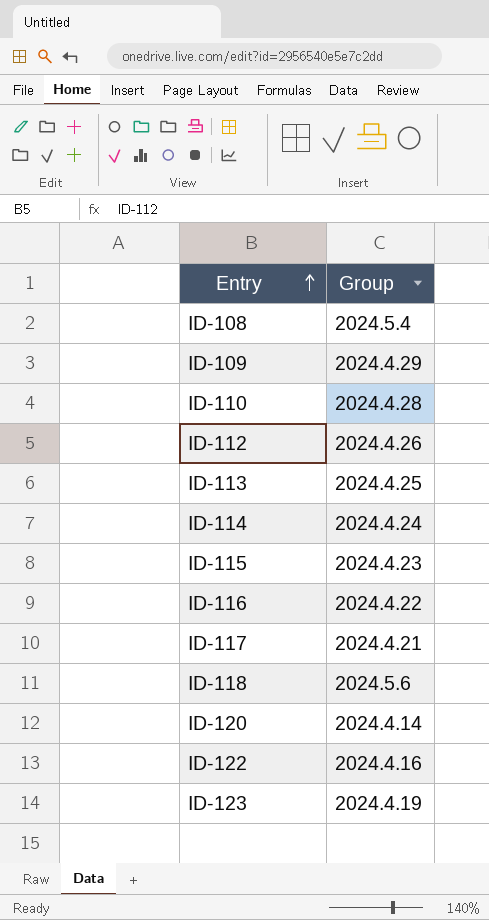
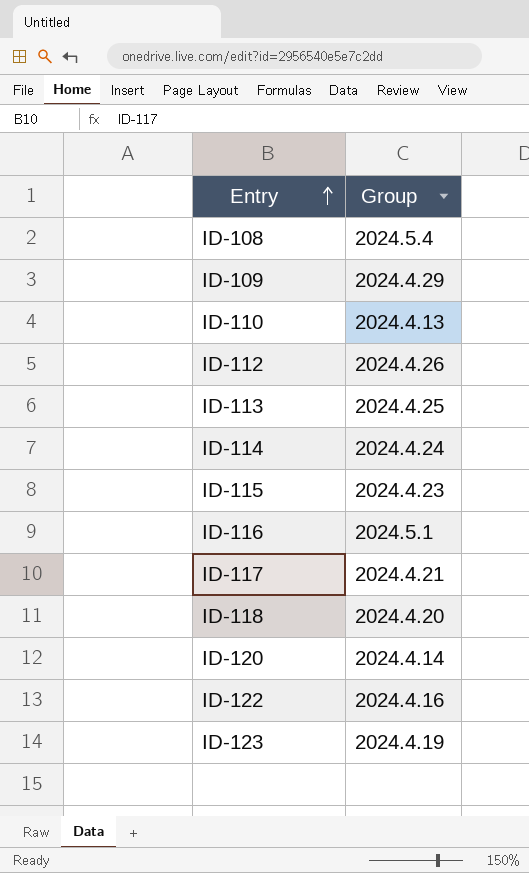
ID-110 | Group: 2024.4.28 -> 2024.4.13
ID-116 | Group: 2024.4.22 -> 2024.5.1
ID-118 | Group: 2024.5.6 -> 2024.4.20

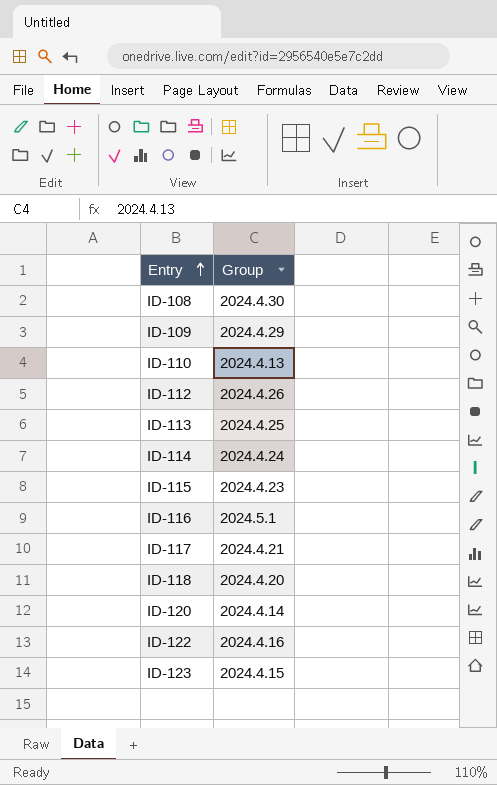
ID-108 | Group: 2024.5.4 -> 2024.4.30
ID-123 | Group: 2024.4.19 -> 2024.4.15

